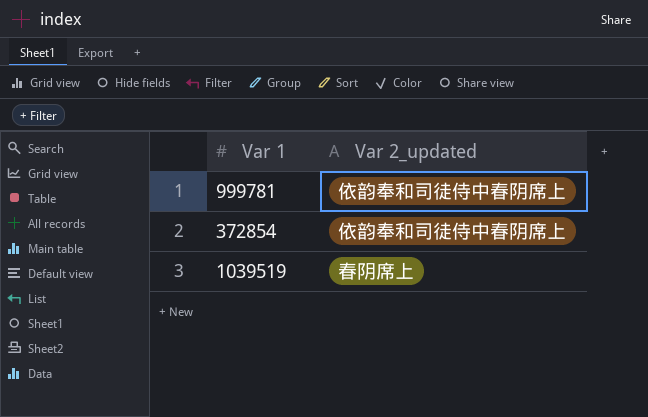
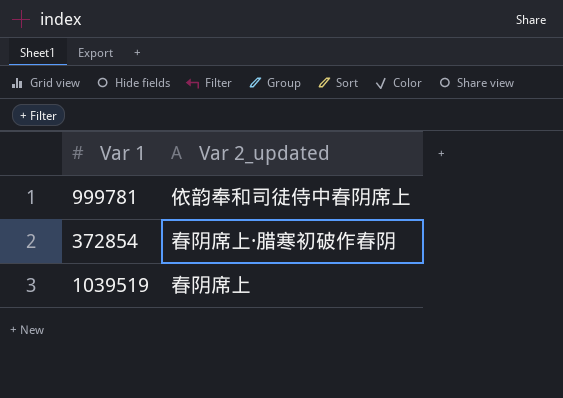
372854 | Var 2_updated: 依韵奉和司徒侍中春阴席上 -> 春阴席上·腊寒初破作春阴

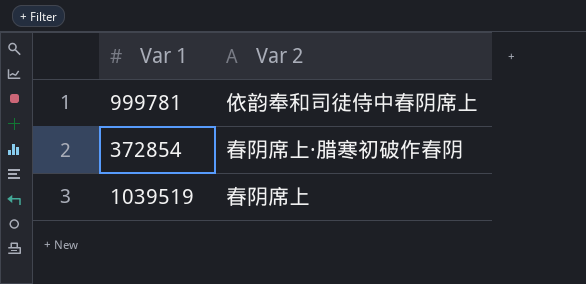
column name: Var 2_updated -> Var 2

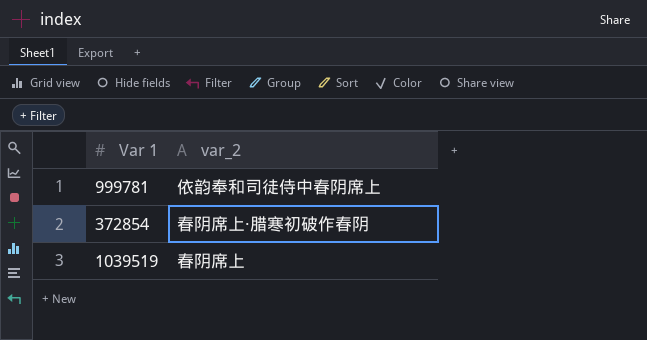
column name: Var 2 -> var_2

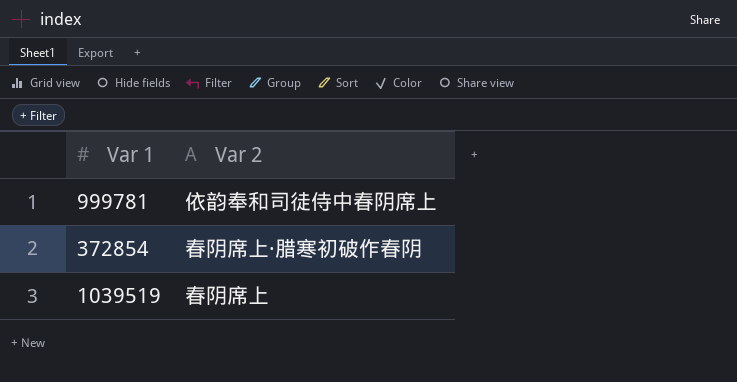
column name: var_2 -> Var 2

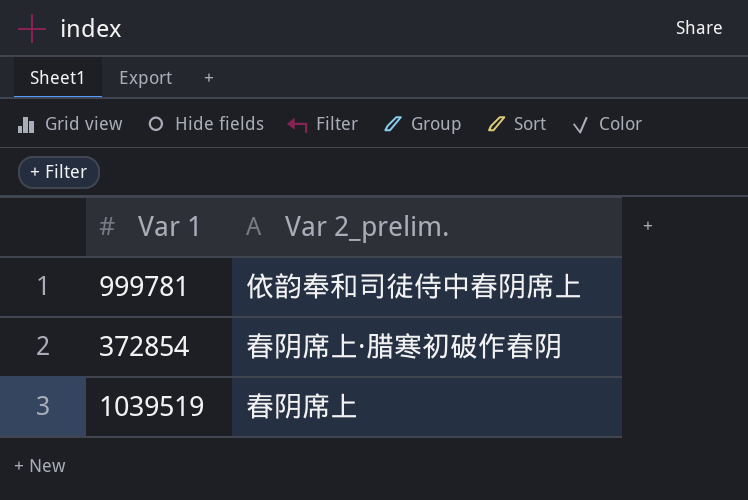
column name: Var 2 -> Var 2_prelim.

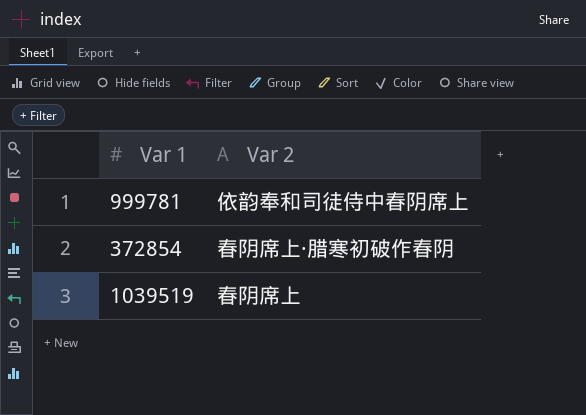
column name: Var 2_prelim. -> Var 2

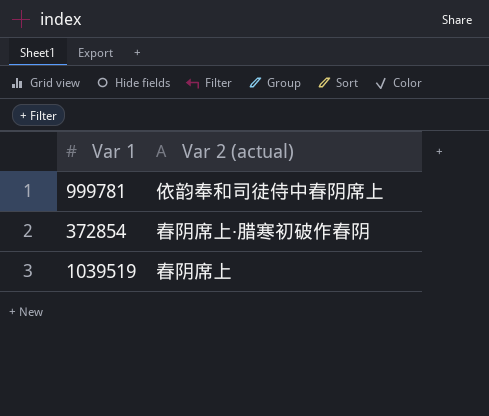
column name: Var 2 -> Var 2 (actual)

